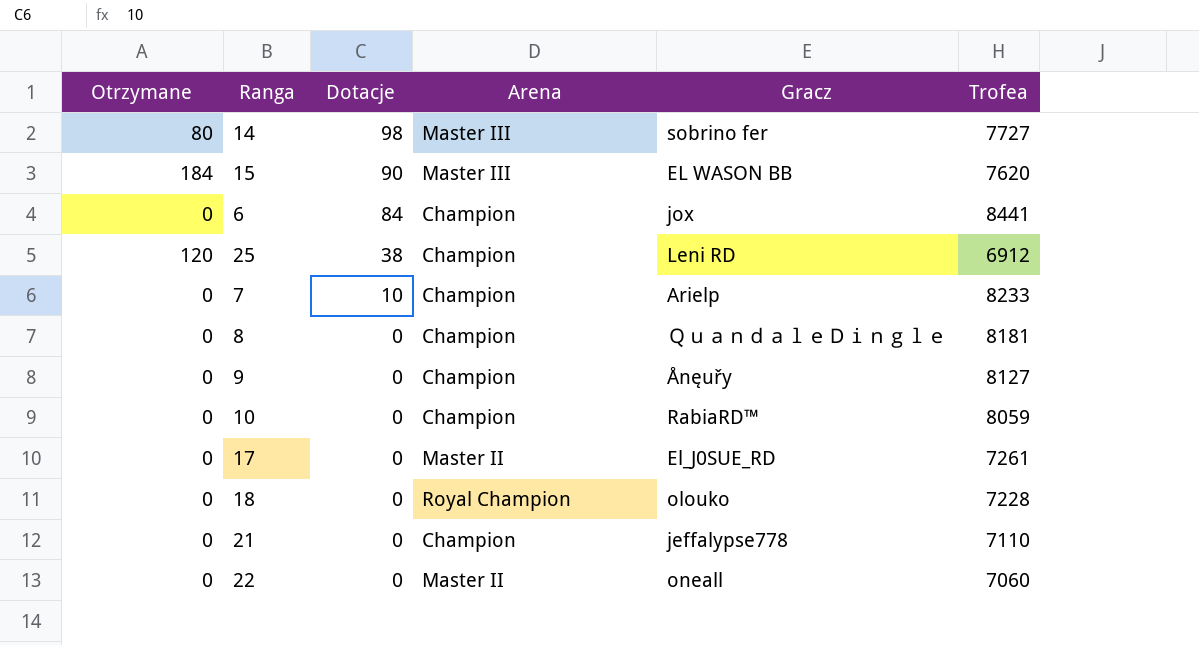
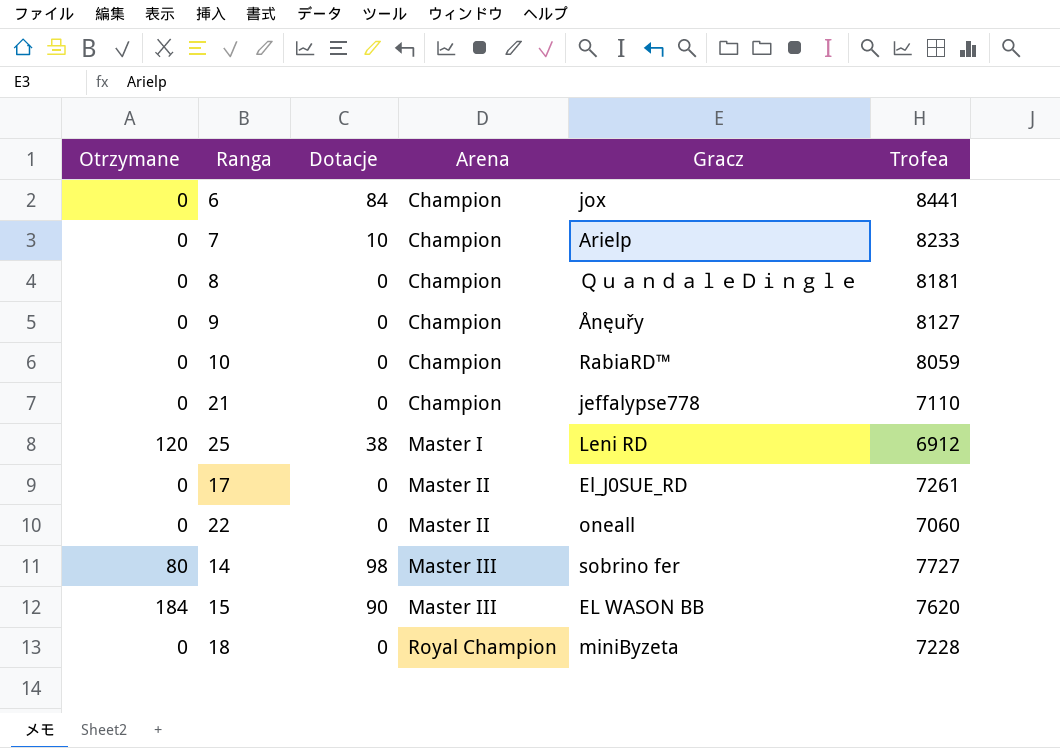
row order: Dotacje descending -> Arena ascending
25 | Arena: Champion -> Master I
18 | Gracz: olouko -> miniByzeta

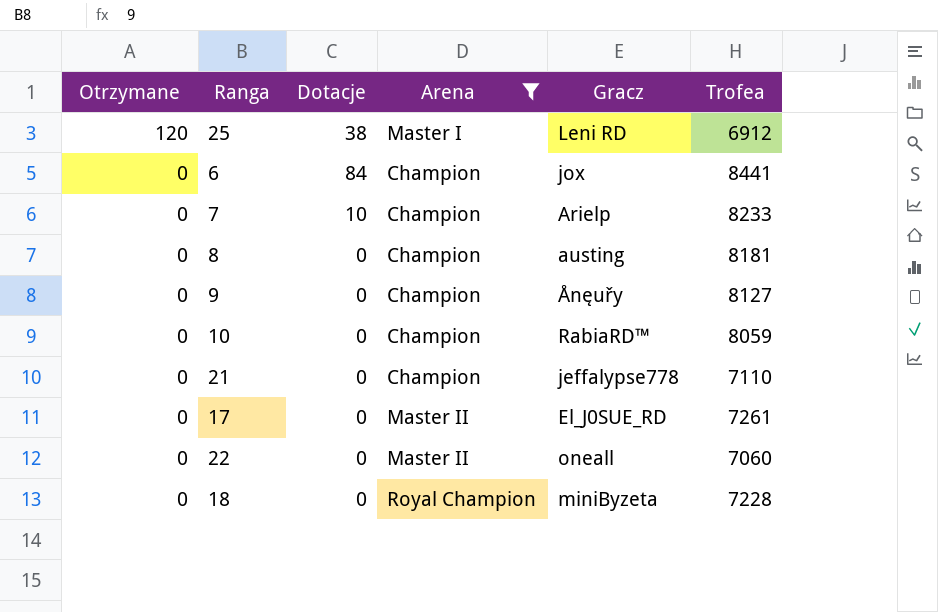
filter: none -> Arena != Master III
row order: Arena ascending -> Otrzymane descending
8 | Gracz: ＱｕａｎｄａｌｅＤｉｎｇｌｅ -> austing

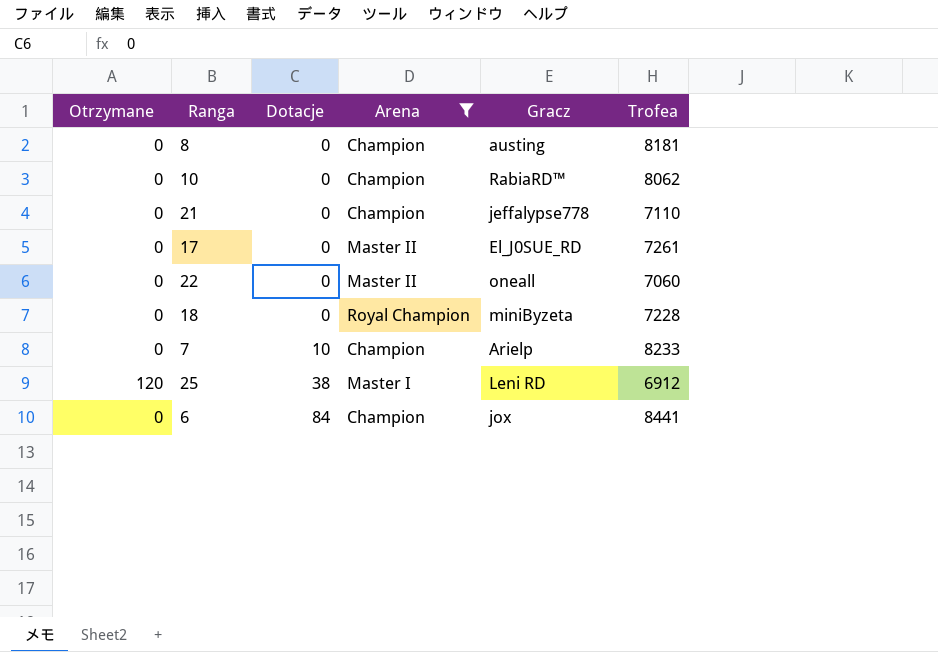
row order: Otrzymane descending -> Dotacje ascending
row 9: 0 | 0 | Champion | Ånęuřy | 8127 -> none
10 | Trofea: 8059 -> 8062

